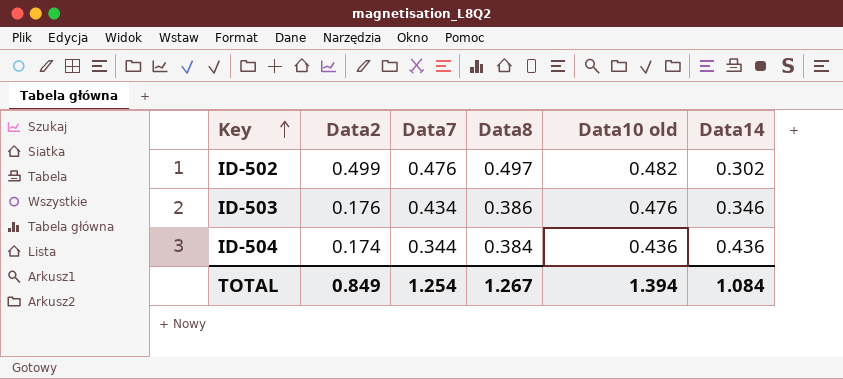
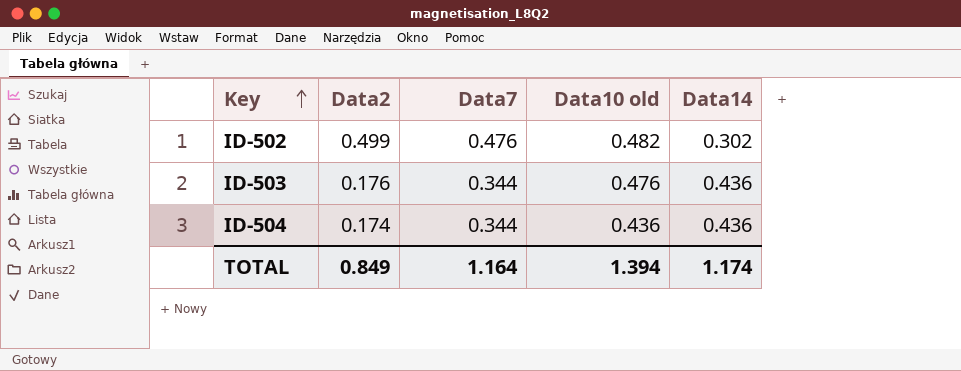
column Data8 | position: 4 -> none
ID-503 | Data7: 0.434 -> 0.344
ID-503 | Data14: 0.346 -> 0.436
TOTAL | Data7: 1.254 -> 1.164
TOTAL | Data14: 1.084 -> 1.174

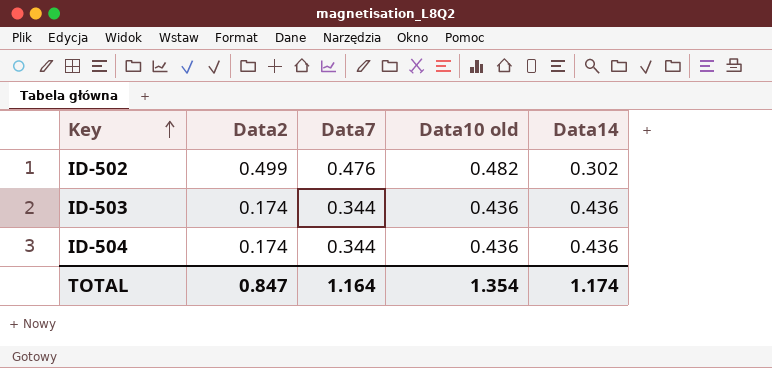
ID-503 | Data2: 0.176 -> 0.174
ID-503 | Data10 old: 0.476 -> 0.436
TOTAL | Data2: 0.849 -> 0.847
TOTAL | Data10 old: 1.394 -> 1.354

